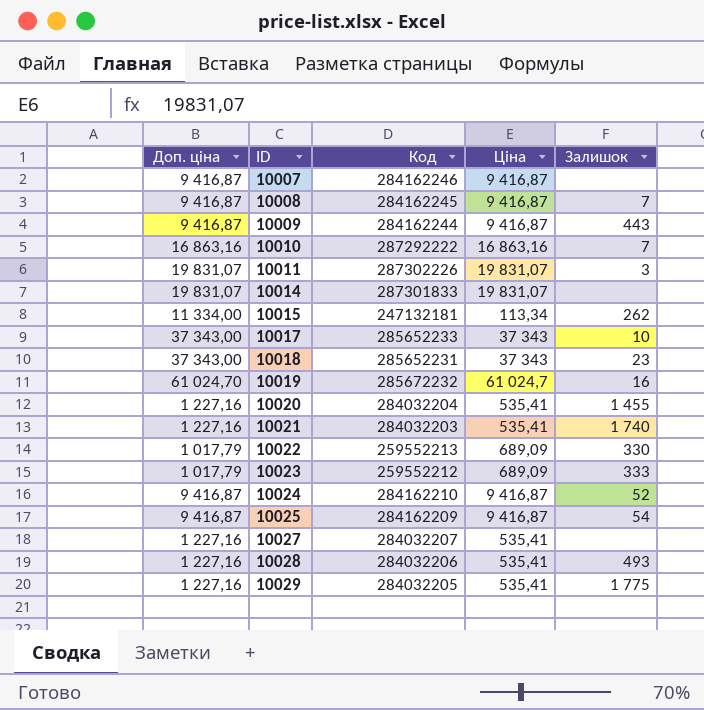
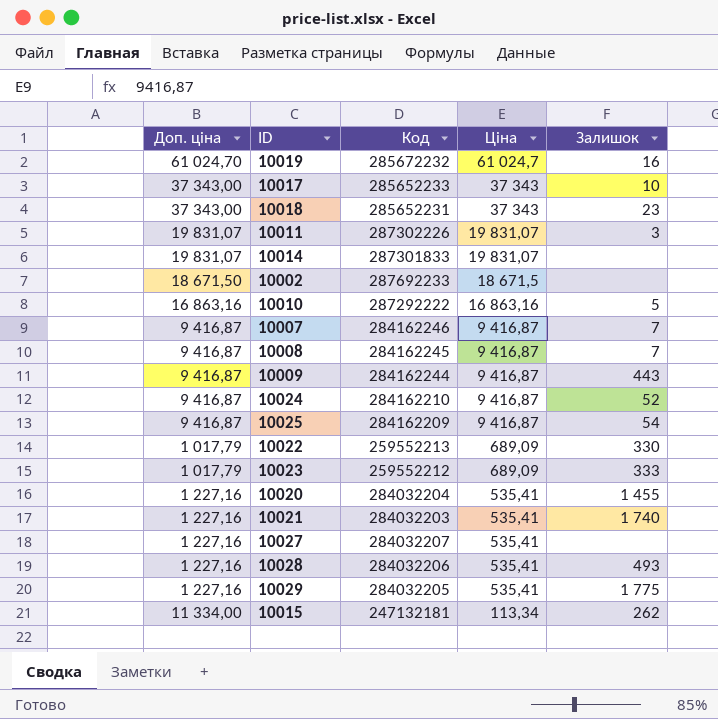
row order: ID ascending -> Ціна descending
row 10002: none -> 18 671,50 | 287692233 | 18 671,5 | none
10010 | Залишок: 7 -> 5
10007 | Залишок: none -> 7

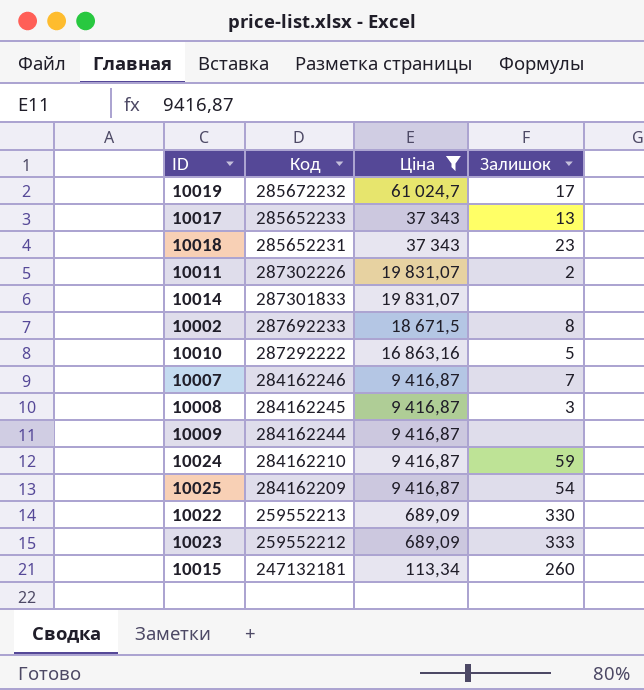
filter: none -> Ціна != 535,41
column Доп. ціна | position: 1 -> none
10019 | Залишок: 16 -> 17
10017 | Залишок: 10 -> 13
10011 | Залишок: 3 -> 2
10002 | Залишок: none -> 8
10008 | Залишок: 7 -> 3
10009 | Залишок: 443 -> none
10024 | Залишок: 52 -> 59
10015 | Залишок: 262 -> 260

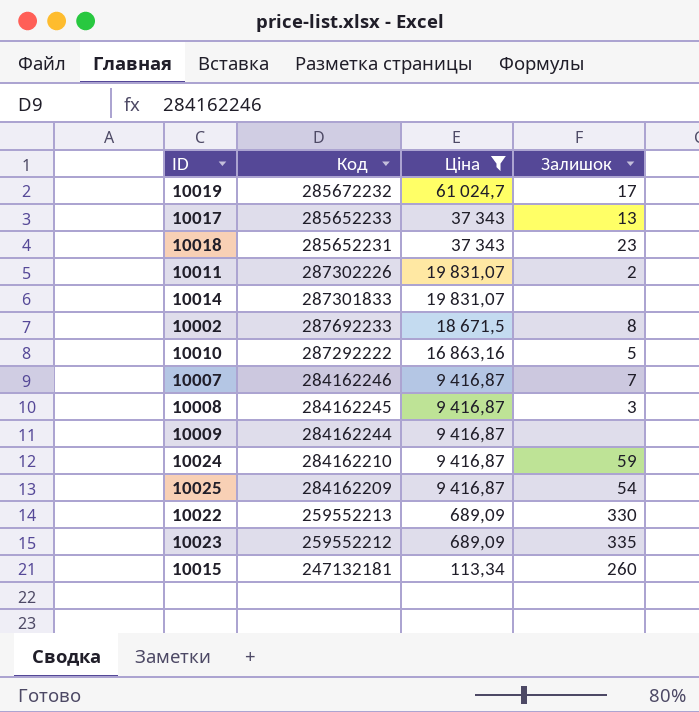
10023 | Залишок: 333 -> 335

